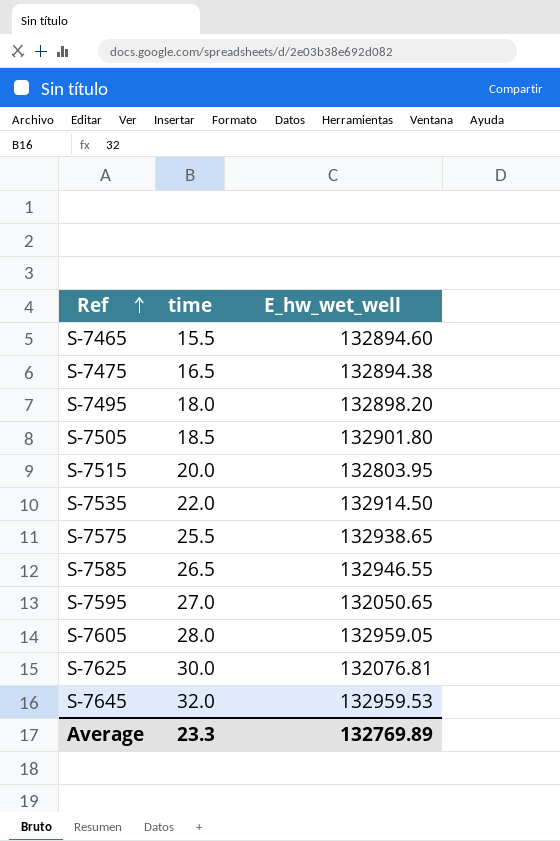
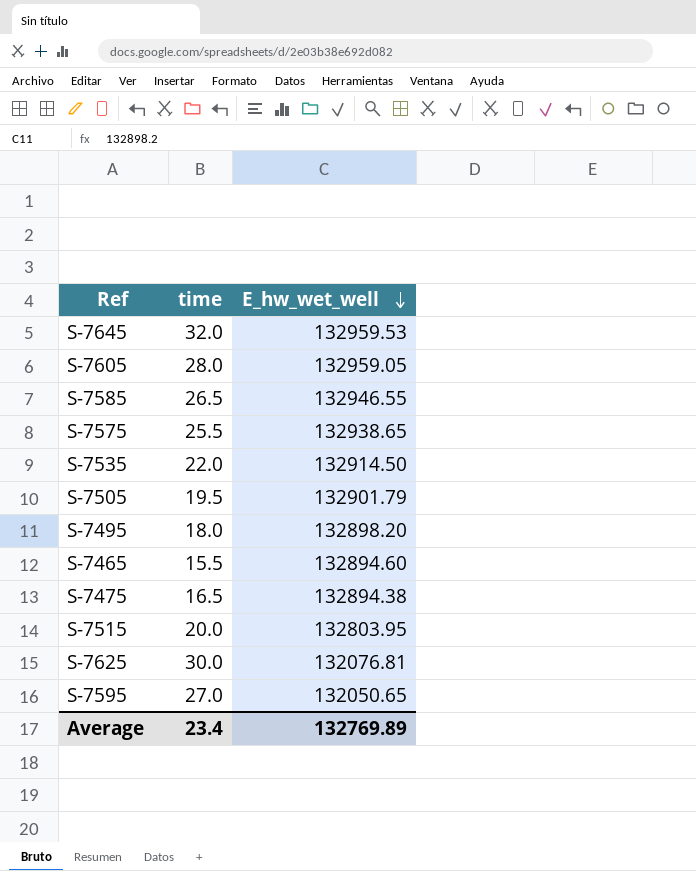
row order: Ref ascending -> E_hw_wet_well descending
S-7505 | time: 18.5 -> 19.5
S-7505 | E_hw_wet_well: 132901.80 -> 132901.79
Average | time: 23.3 -> 23.4

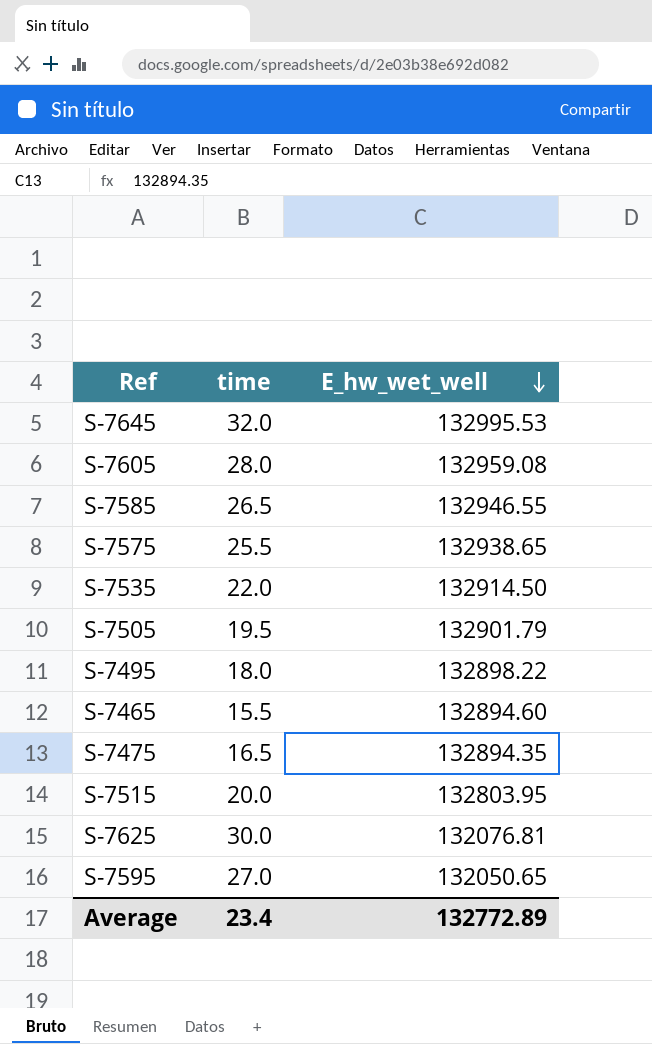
S-7645 | E_hw_wet_well: 132959.53 -> 132995.53
S-7605 | E_hw_wet_well: 132959.05 -> 132959.08
S-7495 | E_hw_wet_well: 132898.20 -> 132898.22
S-7475 | E_hw_wet_well: 132894.38 -> 132894.35
Average | E_hw_wet_well: 132769.89 -> 132772.89

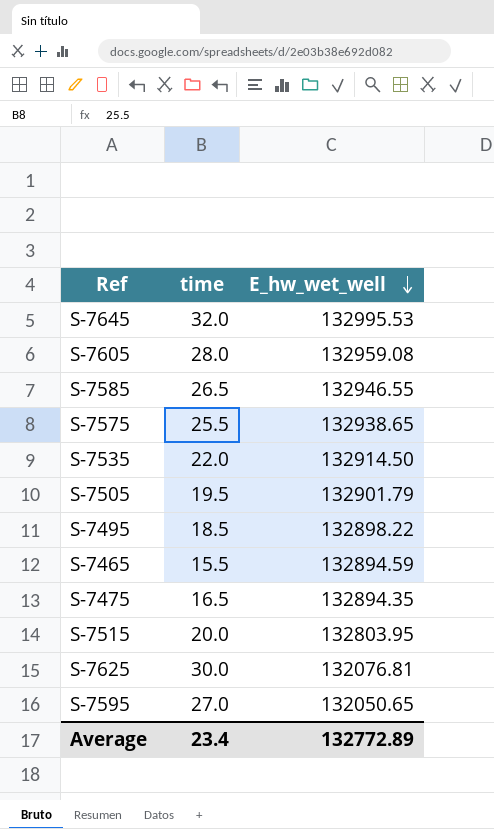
S-7495 | time: 18.0 -> 18.5
S-7465 | E_hw_wet_well: 132894.60 -> 132894.59

